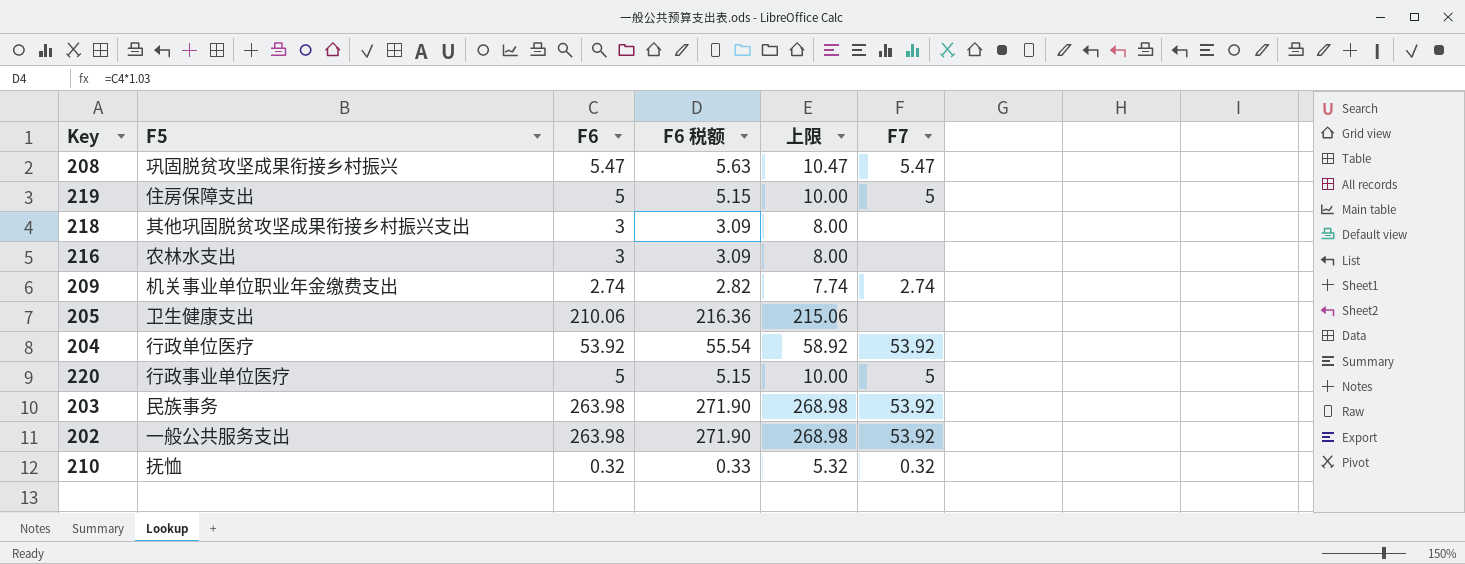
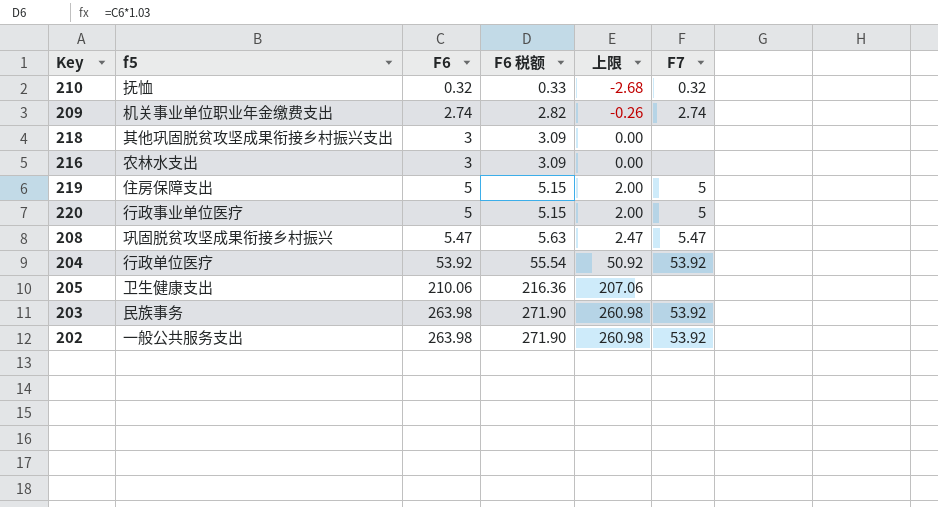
row order: none -> F6 ascending
column name: F5 -> f5
column 上限 | formula: [F6] + 5 -> [F6] - 3

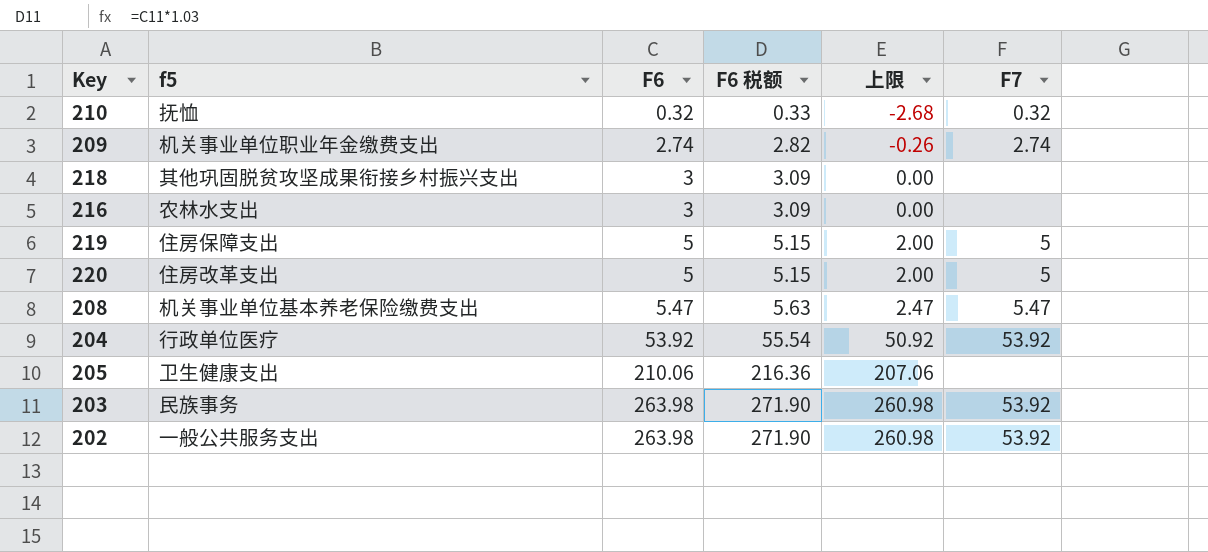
220 | f5: 行政事业单位医疗 -> 住房改革支出
208 | f5: 巩固脱贫攻坚成果衔接乡村振兴 -> 机关事业单位基本养老保险缴费支出

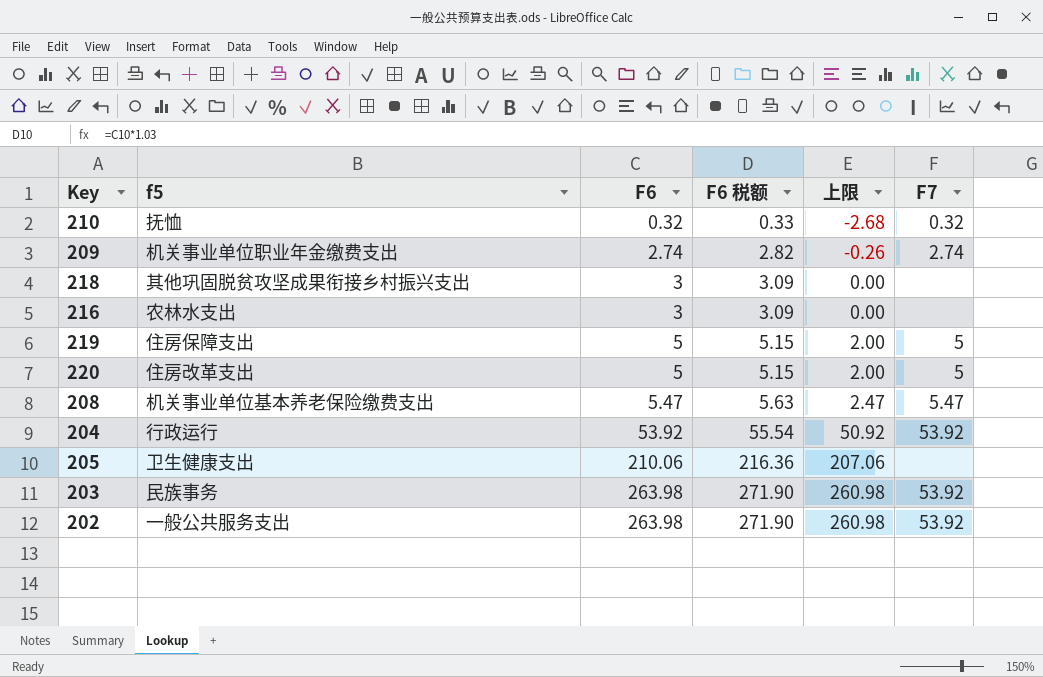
204 | f5: 行政单位医疗 -> 行政运行

